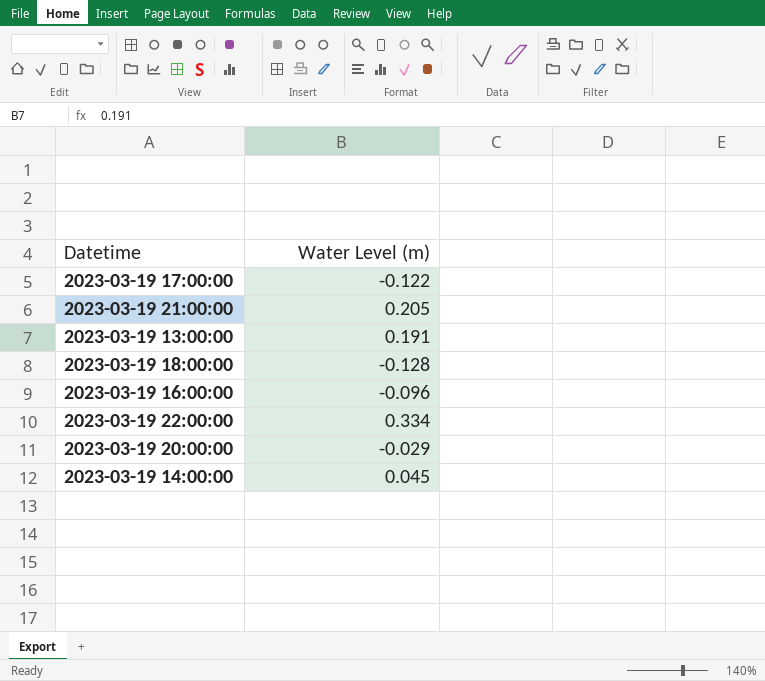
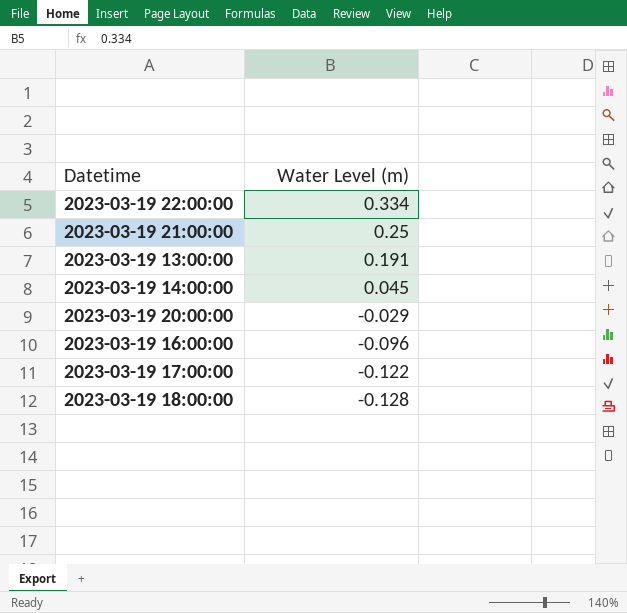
row order: none -> Water Level (m) descending
2023-03-19 21:00:00 | Water Level (m): 0.205 -> 0.25

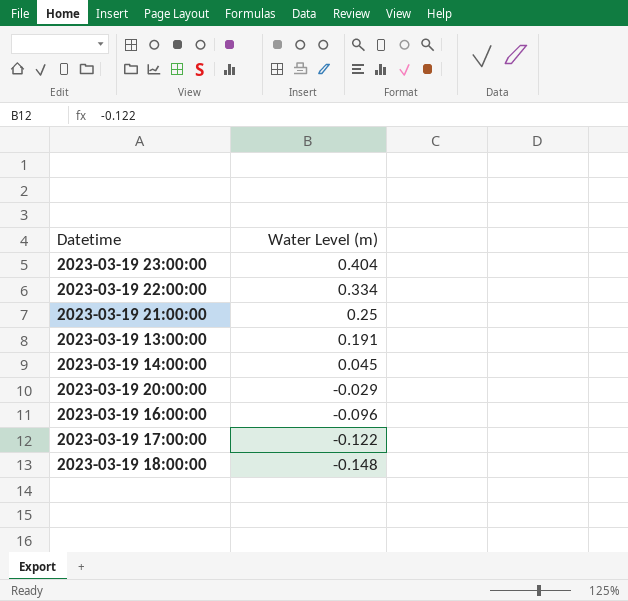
row 2023-03-19 23:00:00: none -> 0.404
2023-03-19 18:00:00 | Water Level (m): -0.128 -> -0.148

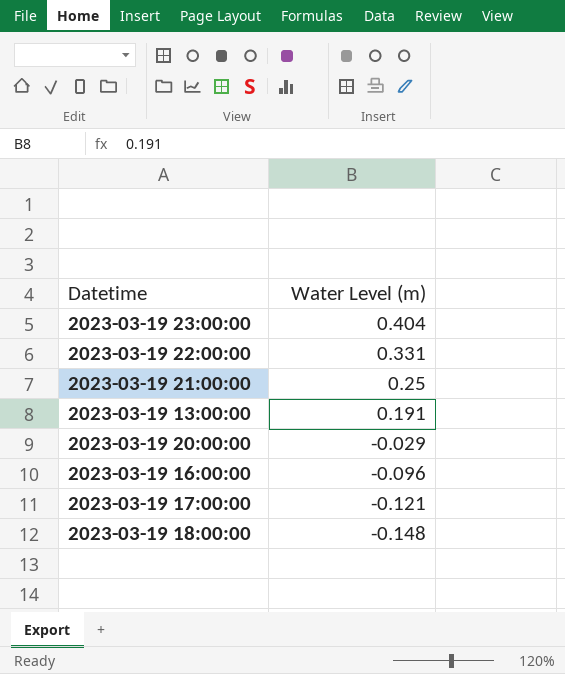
row 2023-03-19 14:00:00: 0.045 -> none
2023-03-19 22:00:00 | Water Level (m): 0.334 -> 0.331
2023-03-19 17:00:00 | Water Level (m): -0.122 -> -0.121

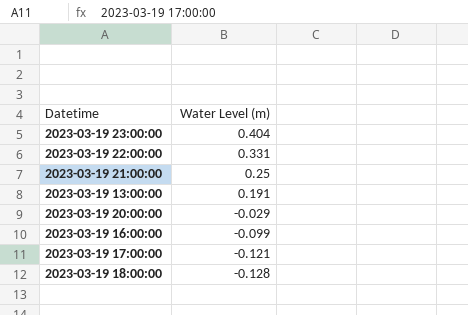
2023-03-19 16:00:00 | Water Level (m): -0.096 -> -0.099
2023-03-19 18:00:00 | Water Level (m): -0.148 -> -0.128

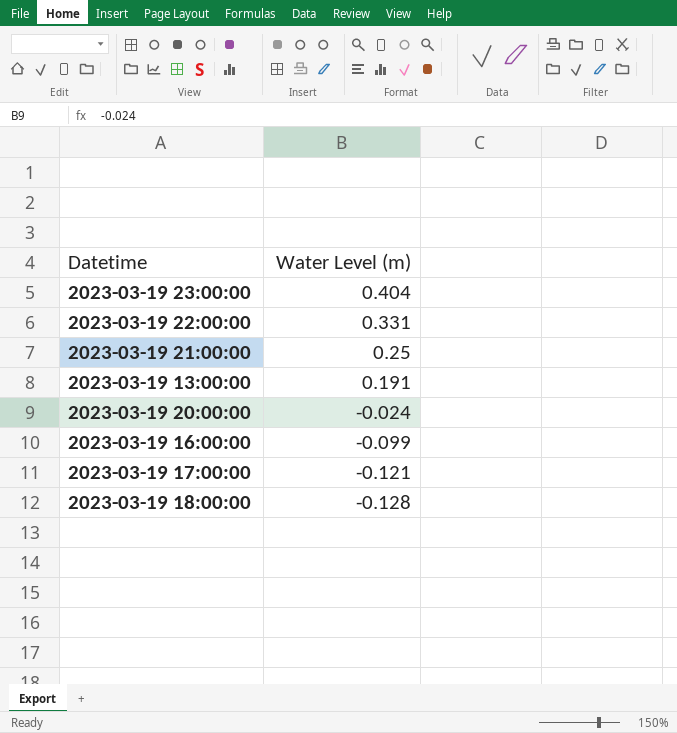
2023-03-19 20:00:00 | Water Level (m): -0.029 -> -0.024

